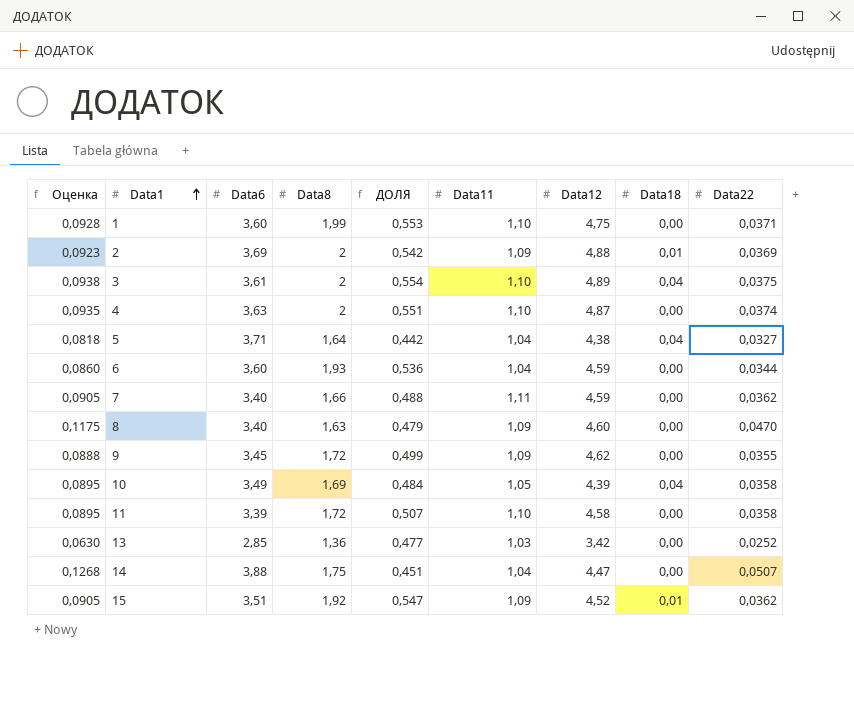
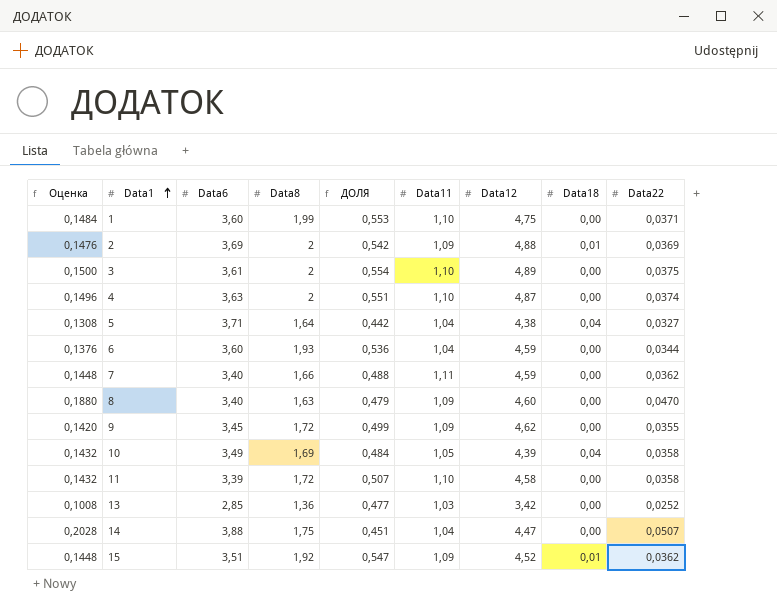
column Оценка | formula: [Data22] * 2,5 -> [Data22] * 4
3 | Data18: 0,04 -> 0,00

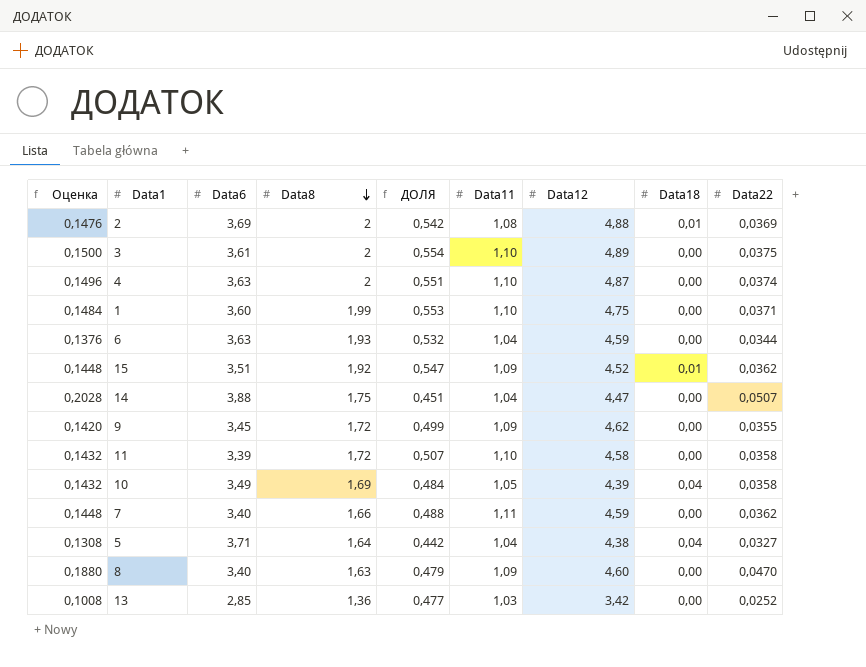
row order: Data1 ascending -> Data8 descending
2 | Data11: 1,09 -> 1,08
6 | Data6: 3,60 -> 3,63
6 | ДОЛЯ: 0,536 -> 0,532

